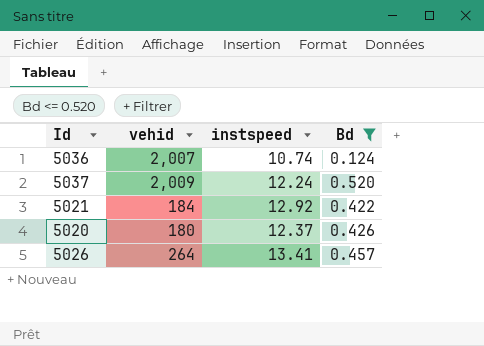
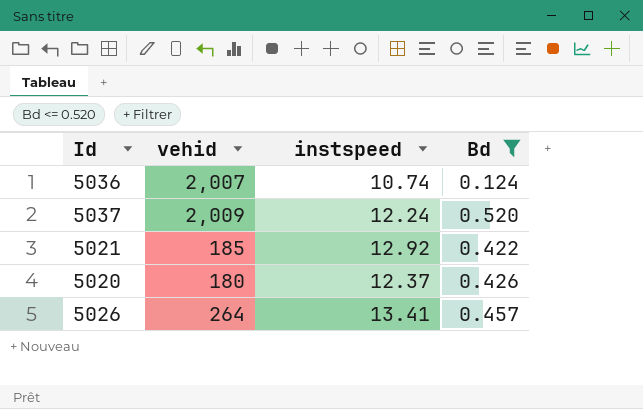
5021 | vehid: 184 -> 185

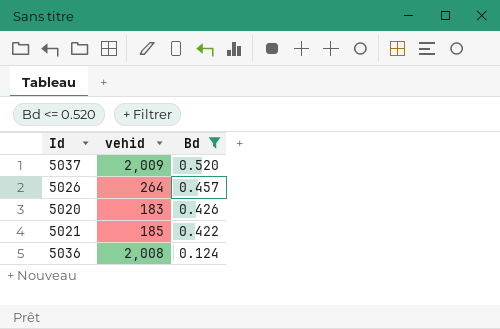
row order: none -> Bd descending
column instspeed | position: 3 -> none
5020 | vehid: 180 -> 183
5036 | vehid: 2,007 -> 2,008

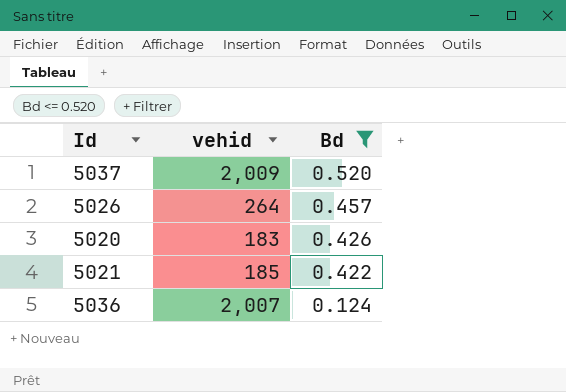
5036 | vehid: 2,008 -> 2,007

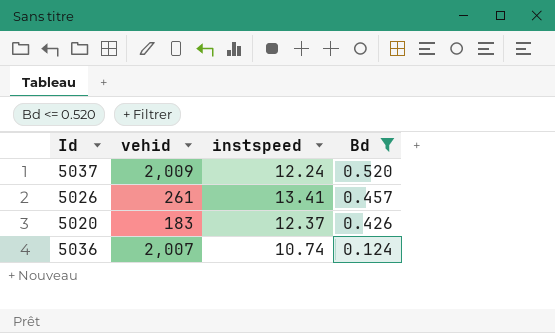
column instspeed | position: none -> 3
row 5021: 185 | 0.422 -> none
5026 | vehid: 264 -> 261

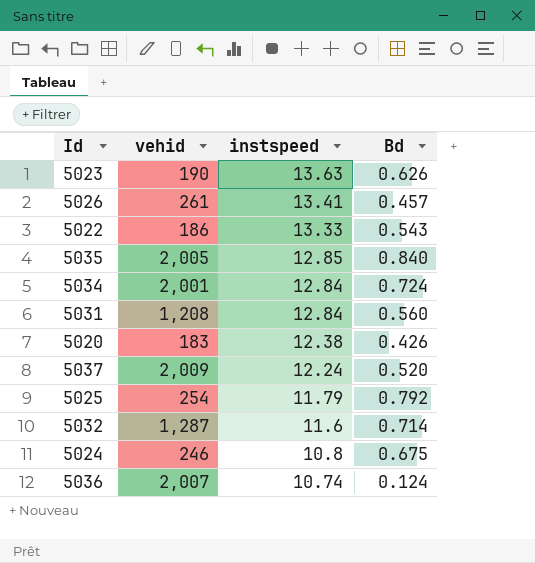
filter: Bd <= 0.520 -> none
row order: Bd descending -> instspeed descending
5020 | instspeed: 12.37 -> 12.38

